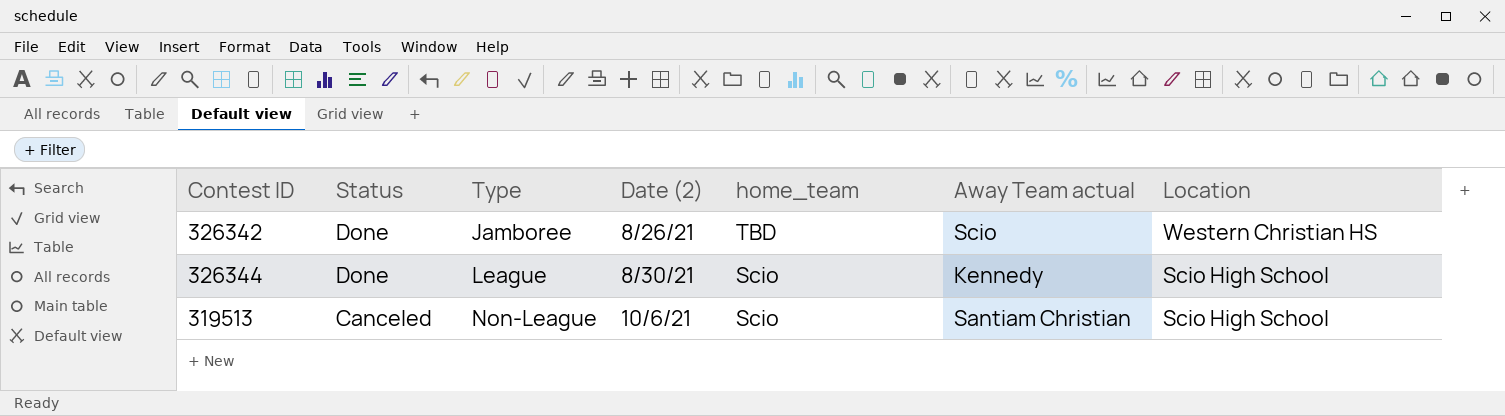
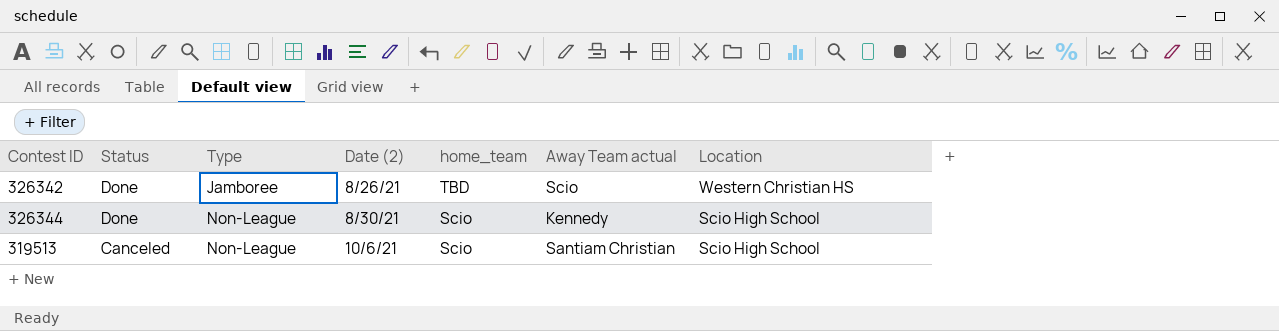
326344 | Type: League -> Non-League

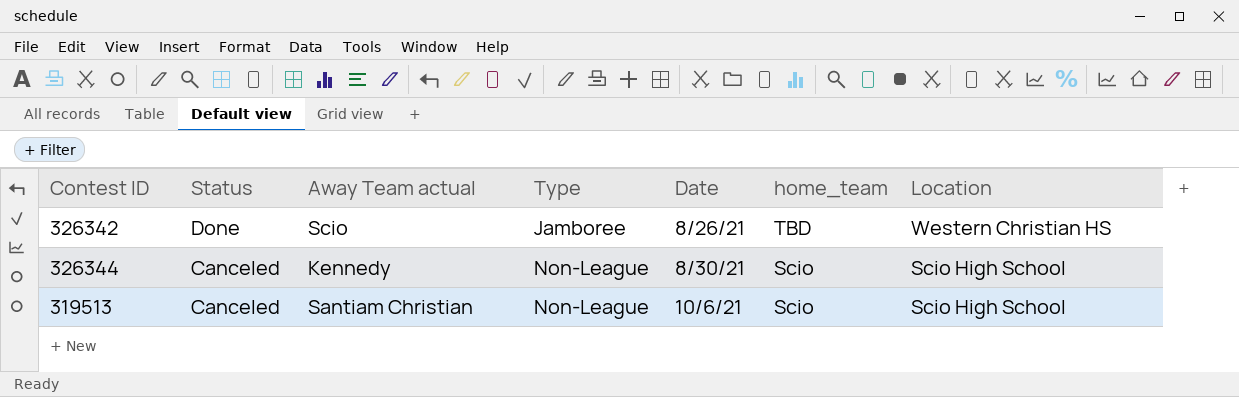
column Away Team actual | position: 6 -> 3
column name: Date (2) -> Date
326344 | Status: Done -> Canceled

